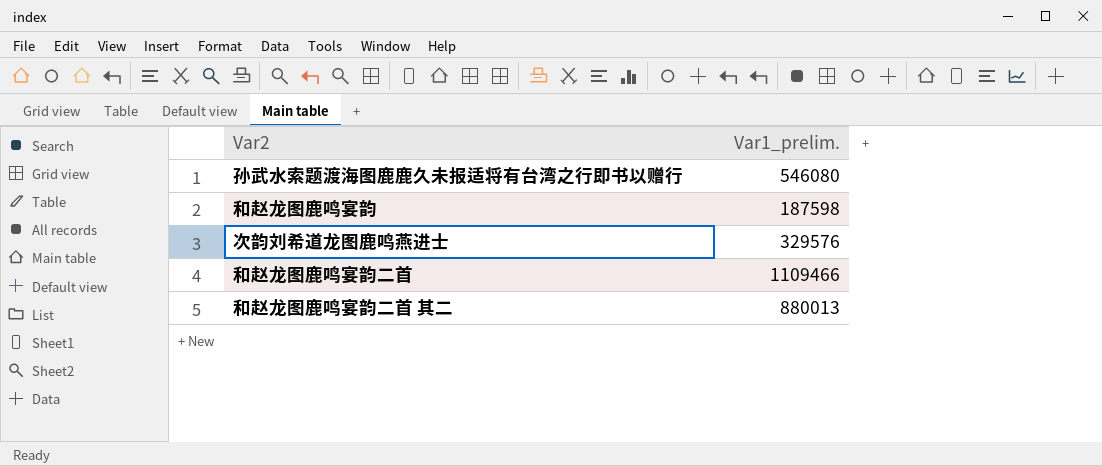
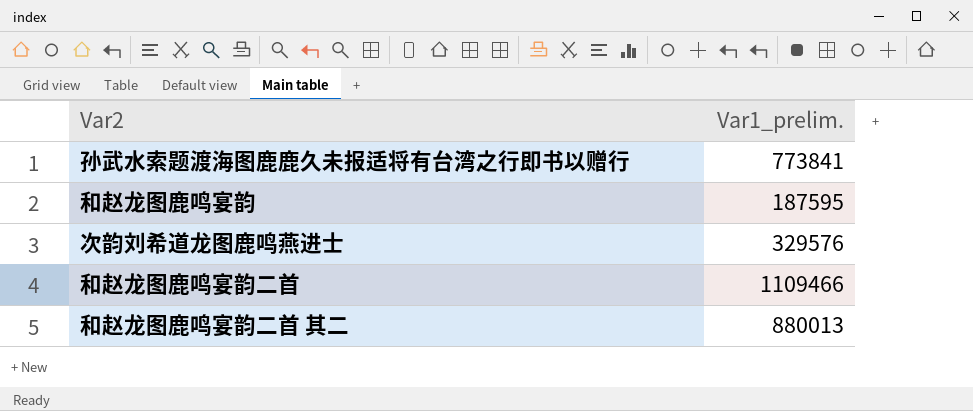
孙武水索题渡海图鹿鹿久未报适将有台湾之行即书以赠行 | Var1_prelim.: 546080 -> 773841
和赵龙图鹿鸣宴韵 | Var1_prelim.: 187598 -> 187595

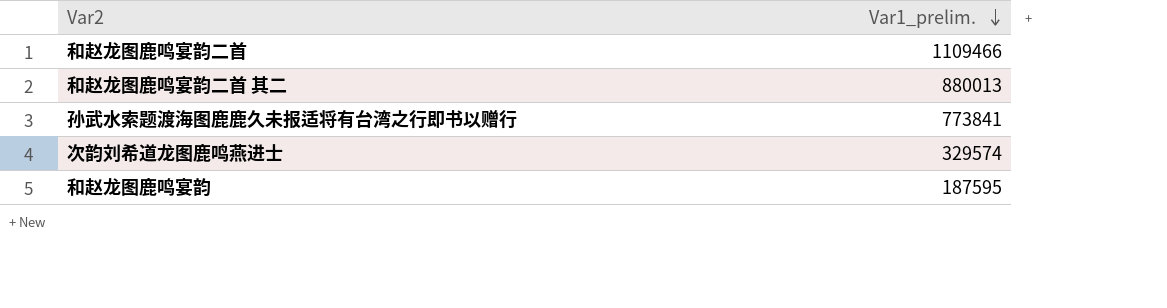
row order: none -> Var1_prelim. descending
次韵刘希道龙图鹿鸣燕进士 | Var1_prelim.: 329576 -> 329574

